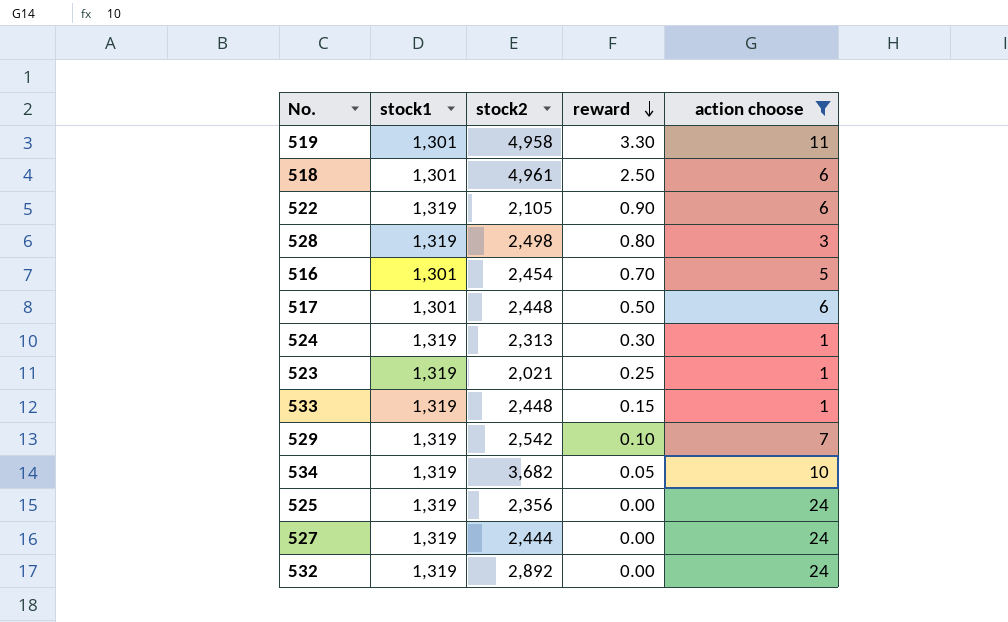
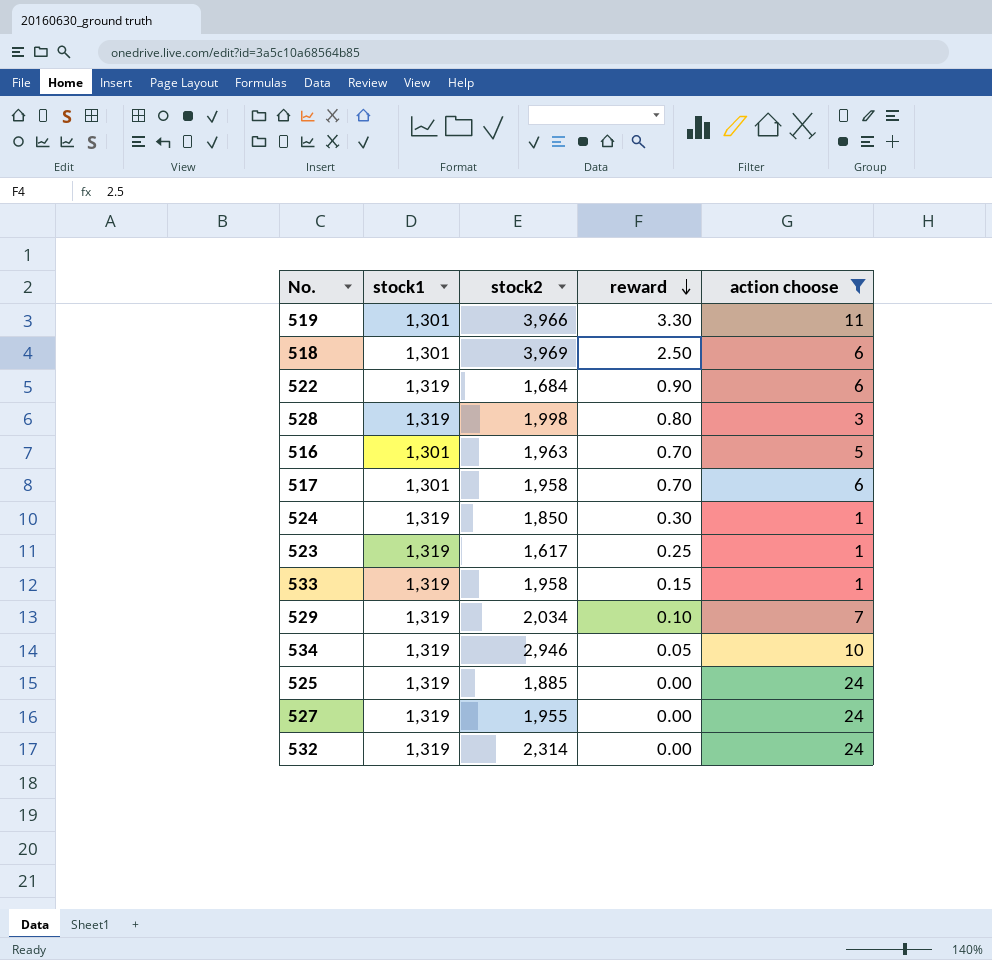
519 | stock2: 4,958 -> 3,966
518 | stock2: 4,961 -> 3,969
522 | stock2: 2,105 -> 1,684
528 | stock2: 2,498 -> 1,998
516 | stock2: 2,454 -> 1,963
517 | stock2: 2,448 -> 1,958
517 | reward: 0.50 -> 0.70
524 | stock2: 2,313 -> 1,850
523 | stock2: 2,021 -> 1,617
533 | stock2: 2,448 -> 1,958
529 | stock2: 2,542 -> 2,034
534 | stock2: 3,682 -> 2,946
525 | stock2: 2,356 -> 1,885
527 | stock2: 2,444 -> 1,955
532 | stock2: 2,892 -> 2,314

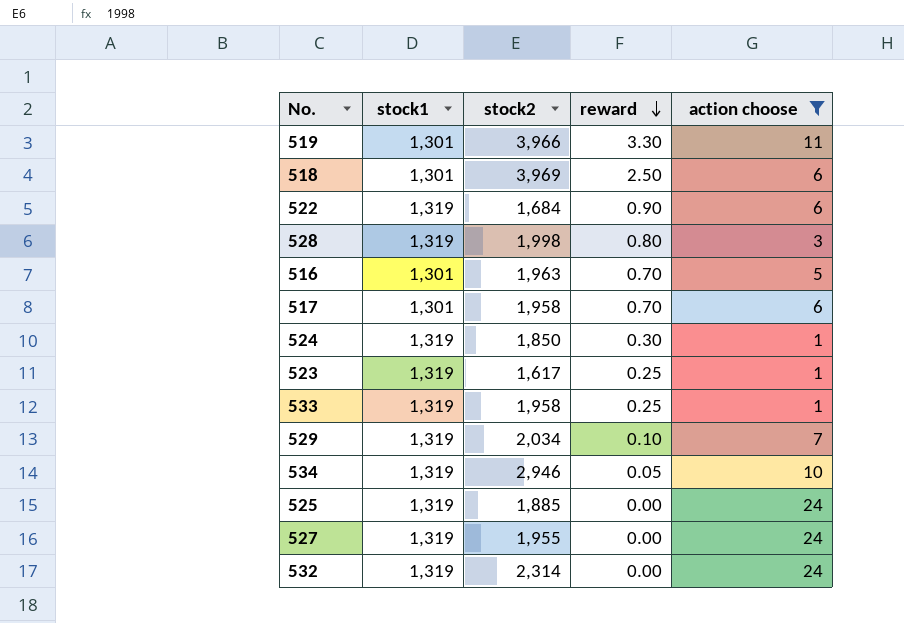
533 | reward: 0.15 -> 0.25

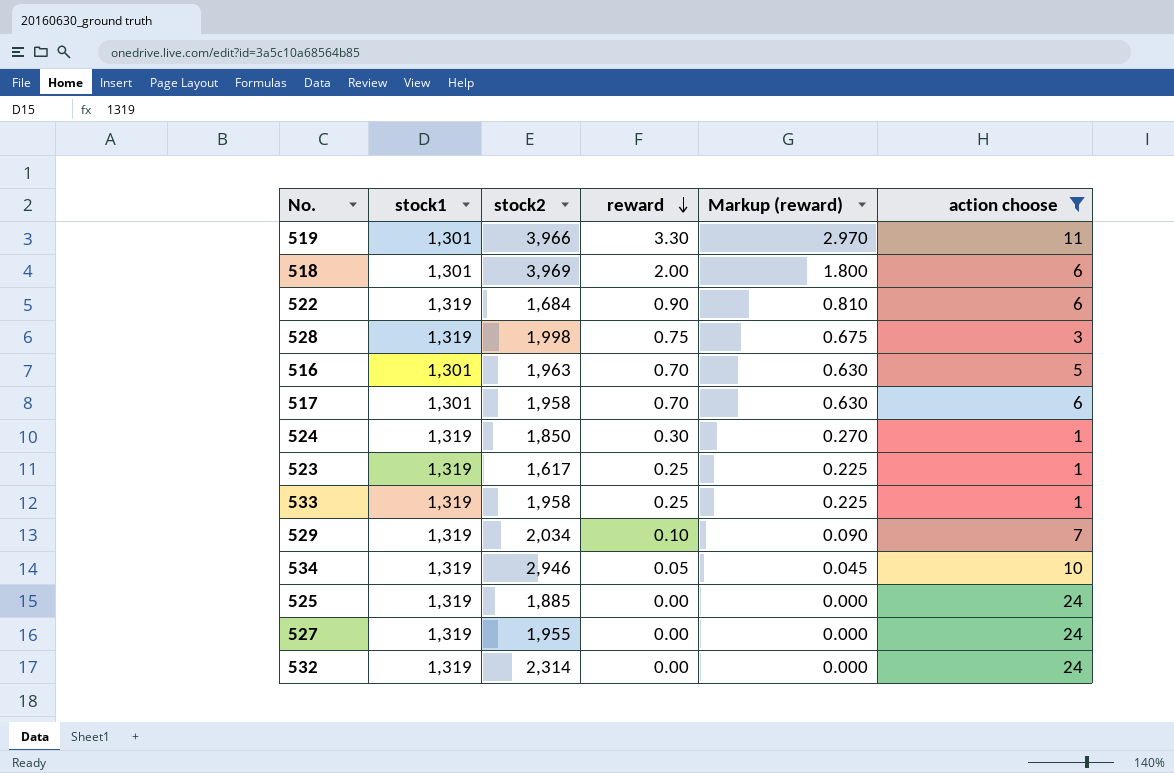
column Markup (reward) | formula: none -> [reward] * 0.9
518 | reward: 2.50 -> 2.00
528 | reward: 0.80 -> 0.75

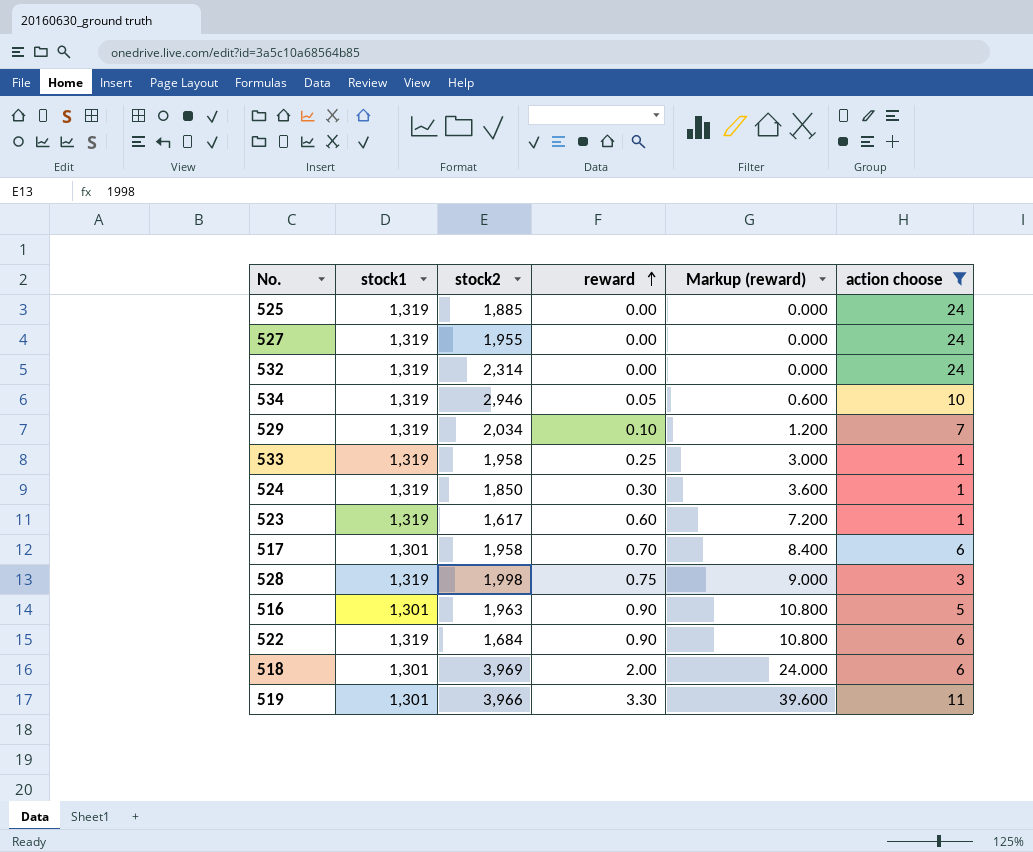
row order: reward descending -> reward ascending
column Markup (reward) | formula: [reward] * 0.9 -> [reward] * 12
523 | reward: 0.25 -> 0.60
516 | reward: 0.70 -> 0.90

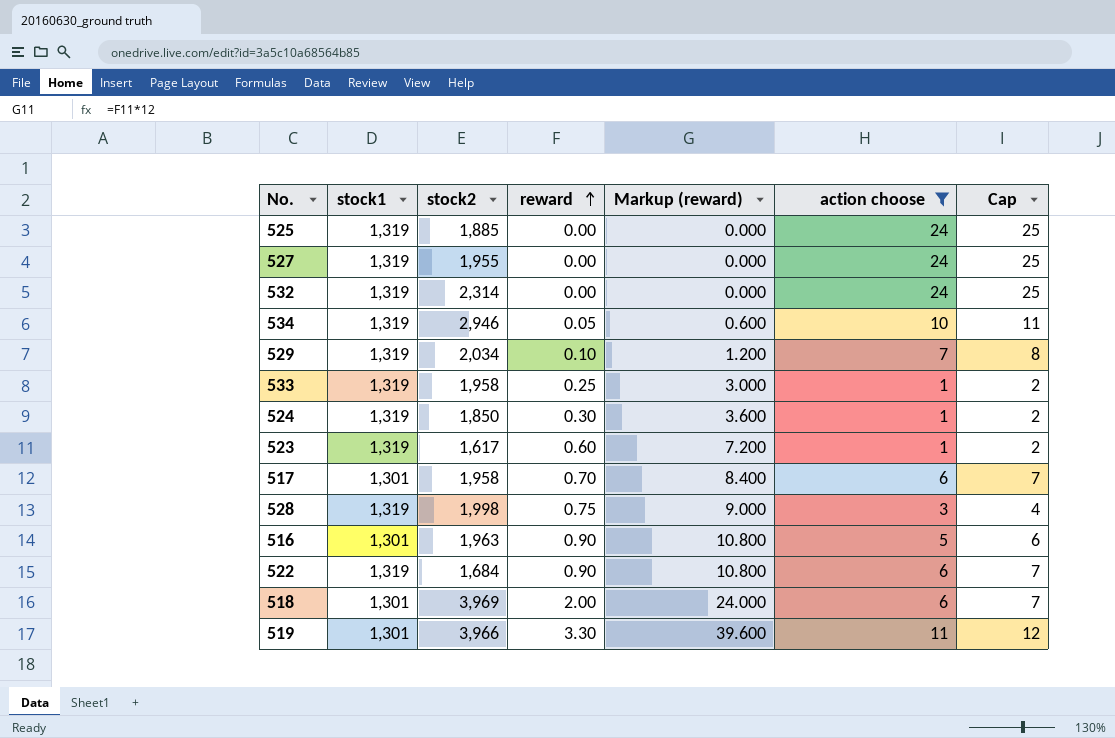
column Cap | formula: none -> [action choose] + 1

